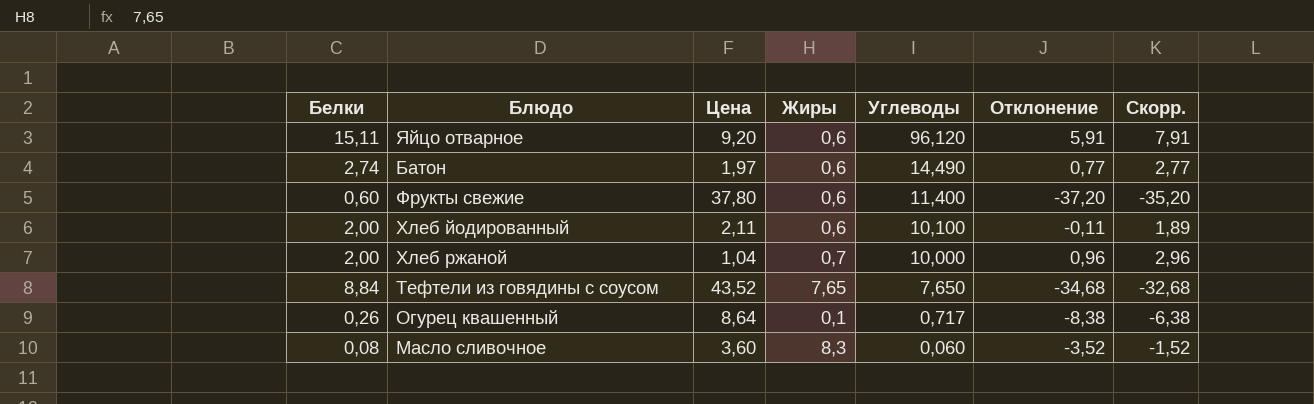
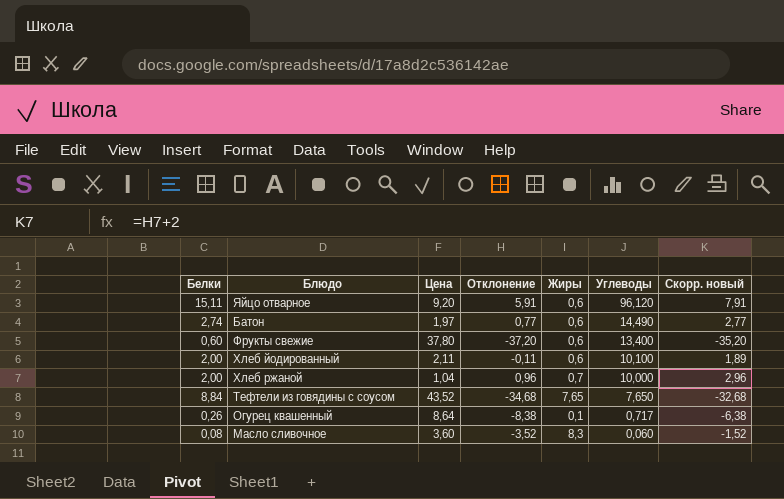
column Отклонение | position: 6 -> 4
column name: Скорр. -> Скорр. новый
Фрукты свежие | Углеводы: 11,400 -> 13,400

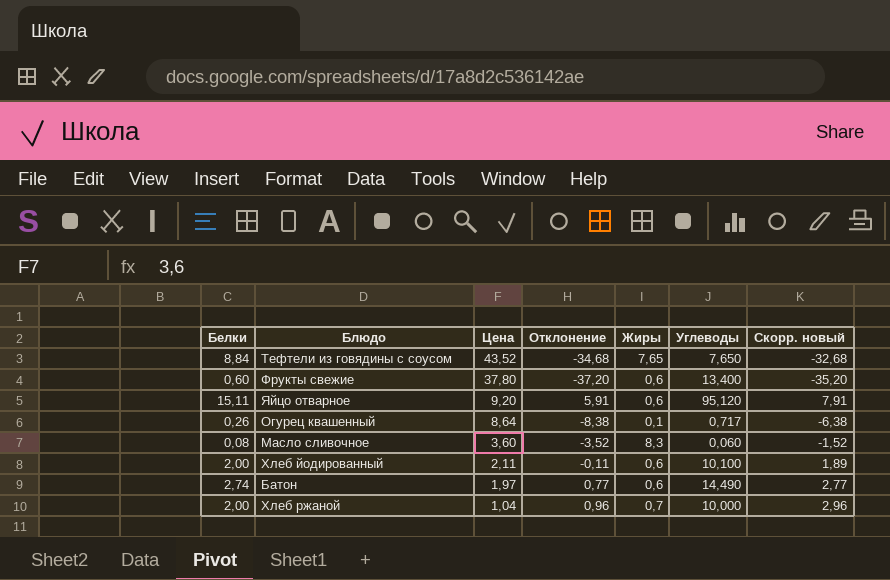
row order: Углеводы descending -> Цена descending
Яйцо отварное | Углеводы: 96,120 -> 95,120

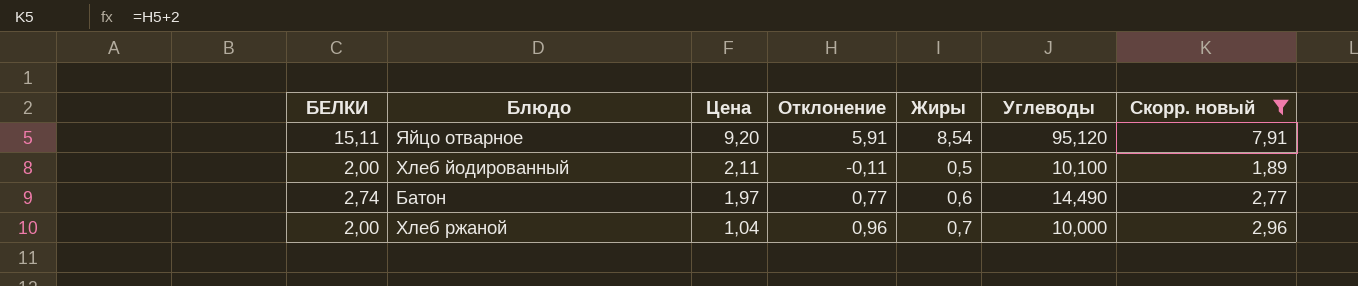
filter: none -> Скорр. новый >= 1,89
column name: Белки -> БЕЛКИ
Яйцо отварное | Жиры: 0,6 -> 8,54
Хлеб йодированный | Жиры: 0,6 -> 0,5

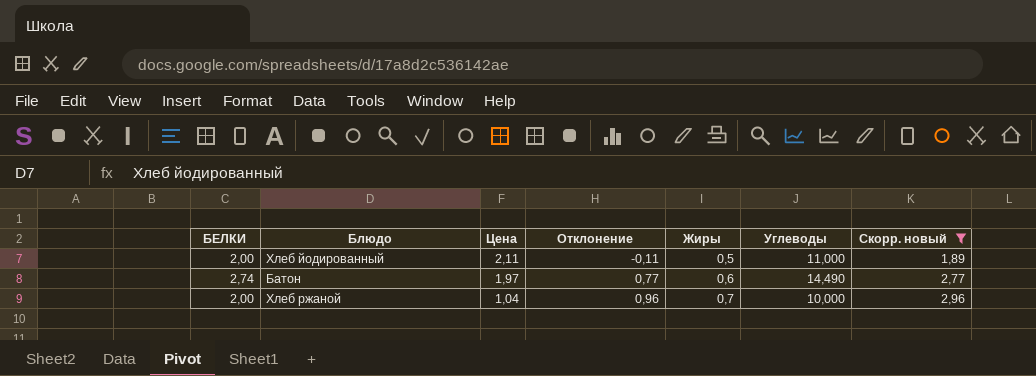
row Яйцо отварное: 15,11 | 9,20 | 5,91 | 8,54 | 95,120 | 7,91 -> none
Хлеб йодированный | Углеводы: 10,100 -> 11,000

